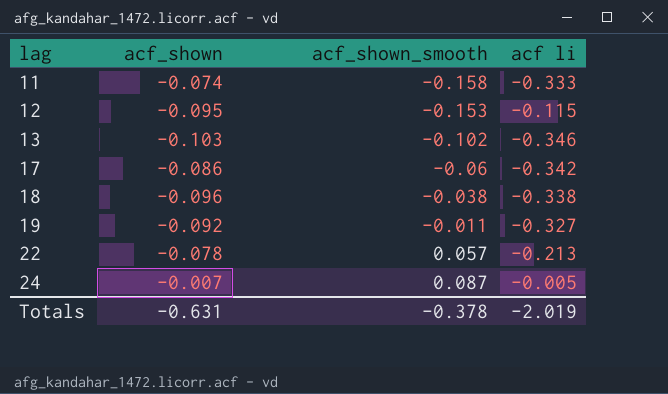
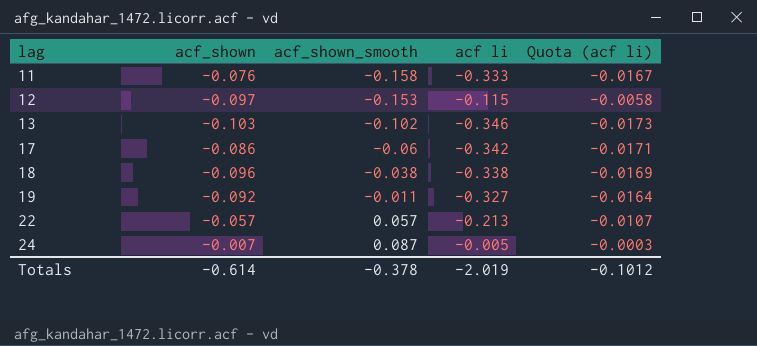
column Quota (acf li) | formula: none -> [acf li] * 0.05
11 | acf_shown: -0.074 -> -0.076
12 | acf_shown: -0.095 -> -0.097
22 | acf_shown: -0.078 -> -0.057
Totals | acf_shown: -0.631 -> -0.614

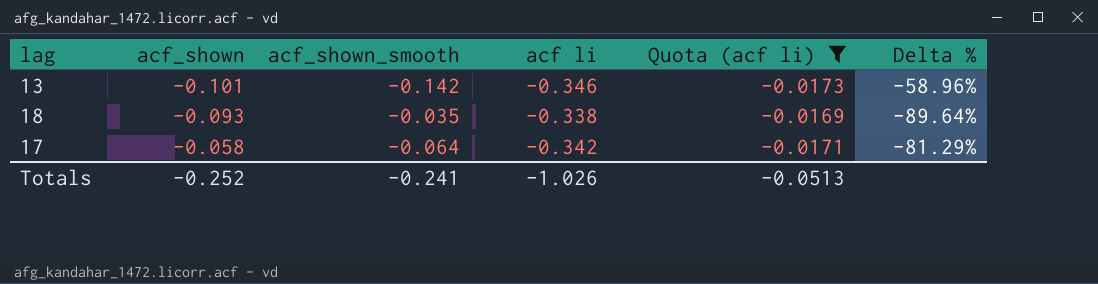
filter: none -> Quota (acf li) <= -0.0169
row order: lag ascending -> acf_shown ascending
column Delta % | formula: none -> ([acf_shown_smooth] - [acf li]) / [acf li]
13 | acf_shown: -0.103 -> -0.101
13 | acf_shown_smooth: -0.102 -> -0.142
18 | acf_shown: -0.096 -> -0.093
18 | acf_shown_smooth: -0.038 -> -0.035
17 | acf_shown: -0.086 -> -0.058
17 | acf_shown_smooth: -0.06 -> -0.064
Totals | acf_shown: -0.614 -> -0.252
Totals | acf_shown_smooth: -0.378 -> -0.241
Totals | acf li: -2.019 -> -1.026
Totals | Quota (acf li): -0.1012 -> -0.0513

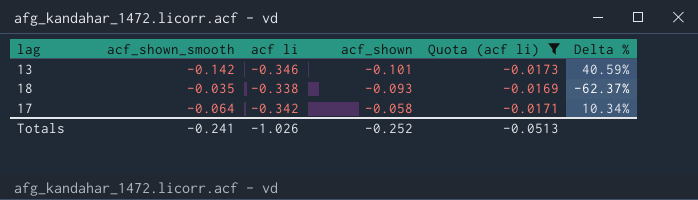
column acf_shown | position: 2 -> 4
column Delta % | formula: ([acf_shown_smooth] - [acf li]) / [acf li] -> ([acf_shown_smooth] - [acf_shown]) / [acf_shown]

